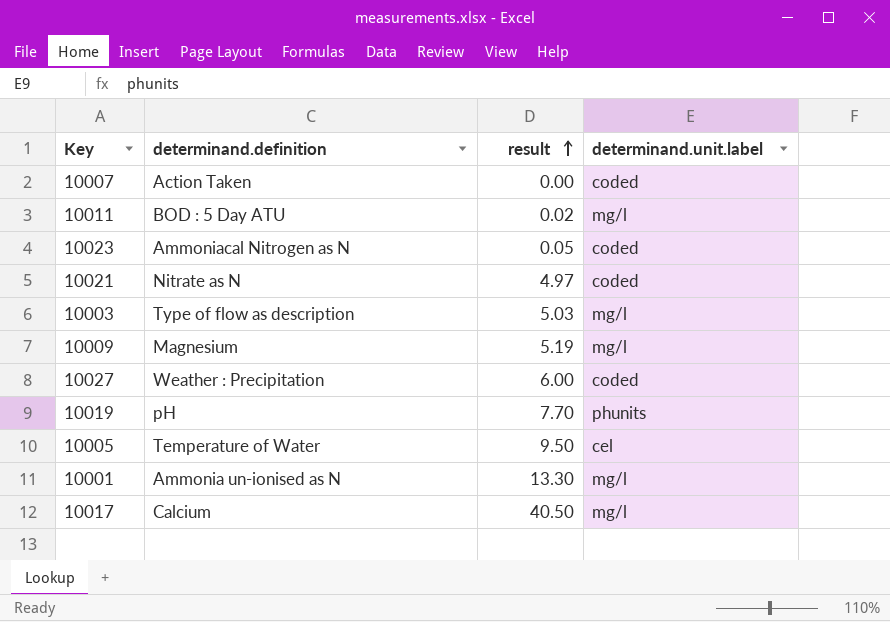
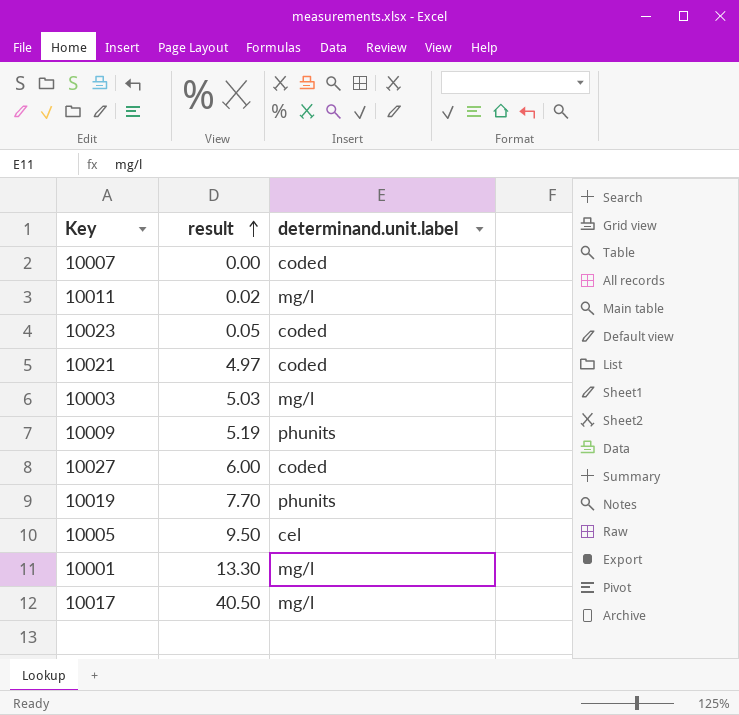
column determinand.definition | position: 2 -> none
10009 | determinand.unit.label: mg/l -> phunits

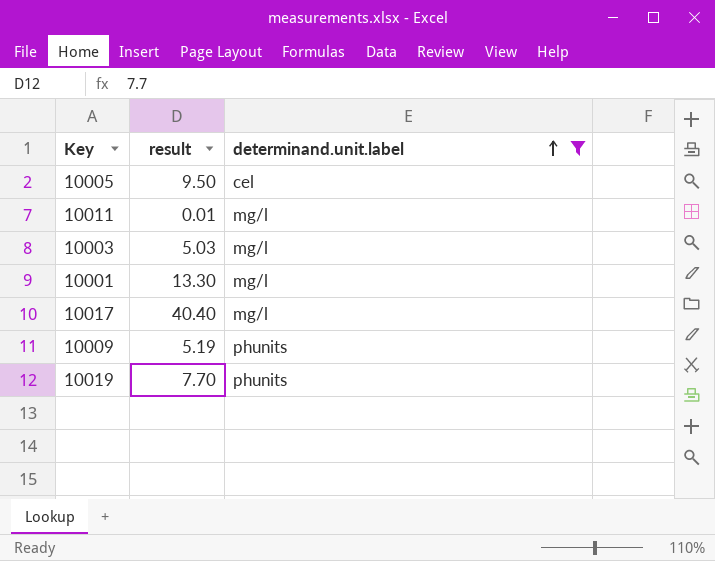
filter: none -> determinand.unit.label != coded
row order: result ascending -> determinand.unit.label ascending
10011 | result: 0.02 -> 0.01
10017 | result: 40.50 -> 40.40

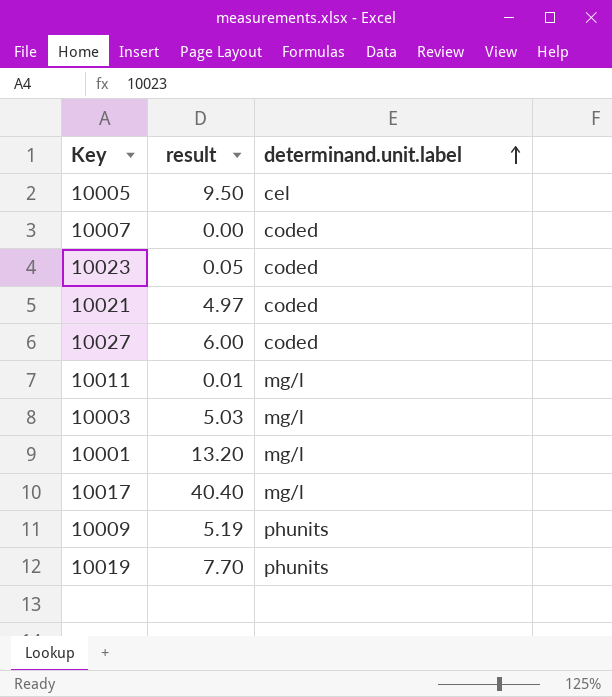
filter: determinand.unit.label != coded -> none
10001 | result: 13.30 -> 13.20

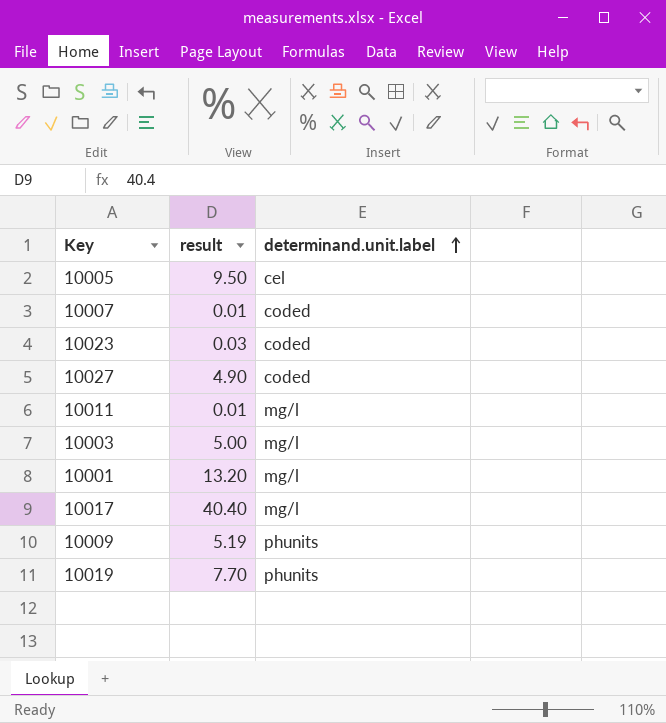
row 10021: 4.97 | coded -> none
10007 | result: 0.00 -> 0.01
10023 | result: 0.05 -> 0.03
10027 | result: 6.00 -> 4.90
10003 | result: 5.03 -> 5.00

